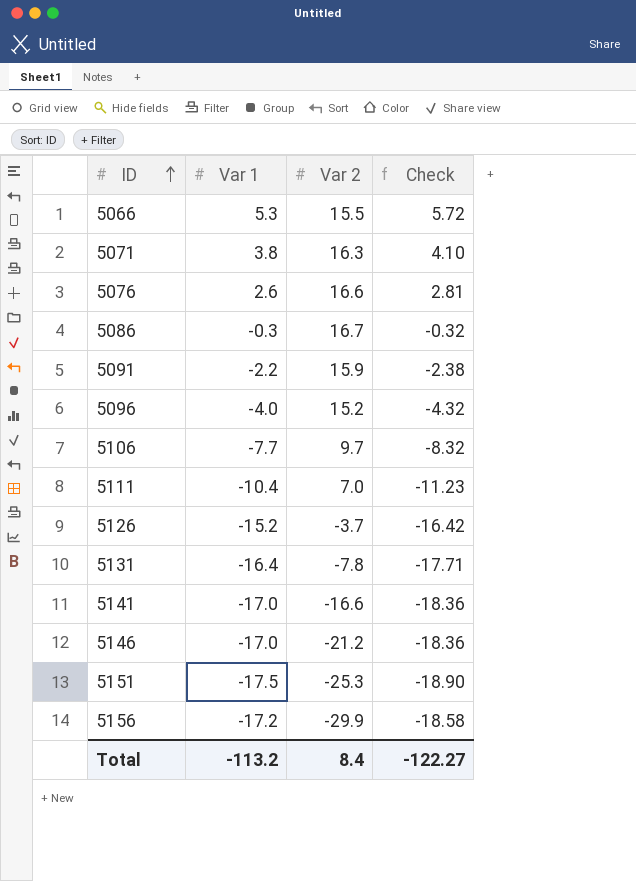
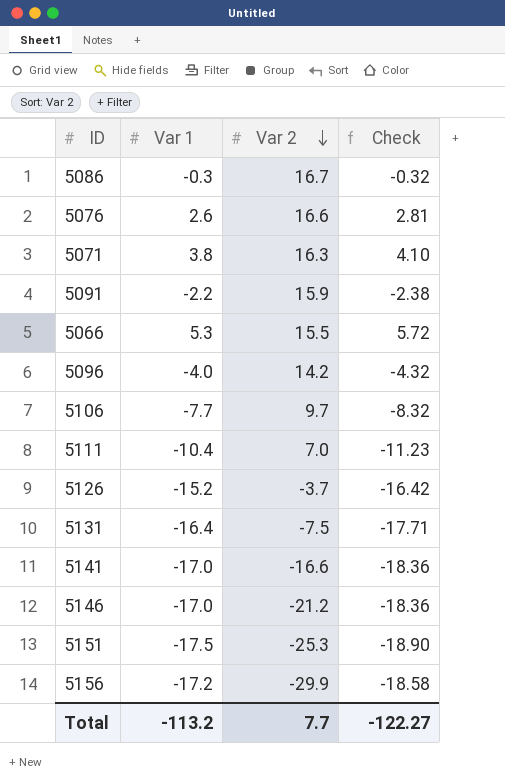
row order: ID ascending -> Var 2 descending
5096 | Var 2: 15.2 -> 14.2
5131 | Var 2: -7.8 -> -7.5
Total | Var 2: 8.4 -> 7.7

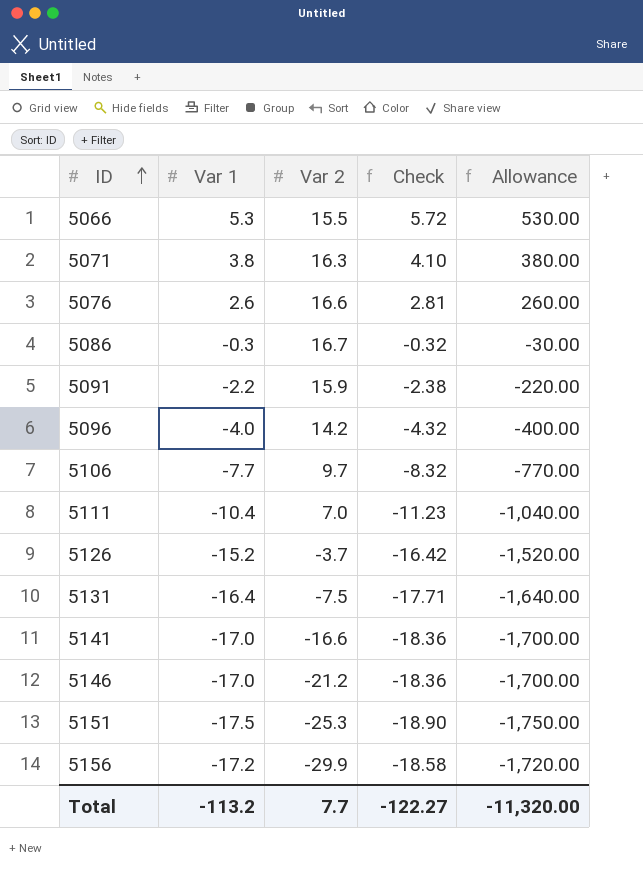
row order: Var 2 descending -> ID ascending
column Allowance | formula: none -> [Var 1] * 100

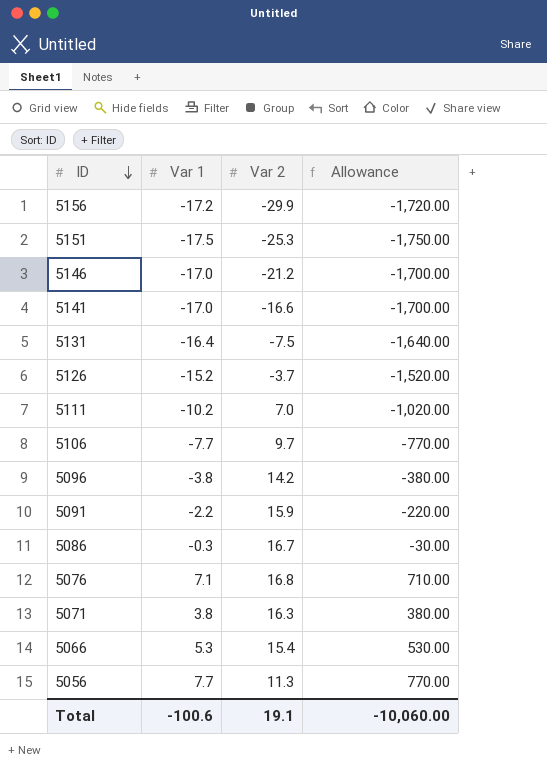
row order: ID ascending -> ID descending
column Check | formula: [Var 1] * 1.08 -> none
5111 | Var 1: -10.4 -> -10.2
5111 | Allowance: -1,040.00 -> -1,020.00
5096 | Var 1: -4.0 -> -3.8
5096 | Allowance: -400.00 -> -380.00
5076 | Var 1: 2.6 -> 7.1
5076 | Var 2: 16.6 -> 16.8
5076 | Allowance: 260.00 -> 710.00
5066 | Var 2: 15.5 -> 15.4
row 5056: none -> 7.7 | 11.3 | 770.00
Total | Var 1: -113.2 -> -100.6
Total | Var 2: 7.7 -> 19.1
Total | Allowance: -11,320.00 -> -10,060.00

